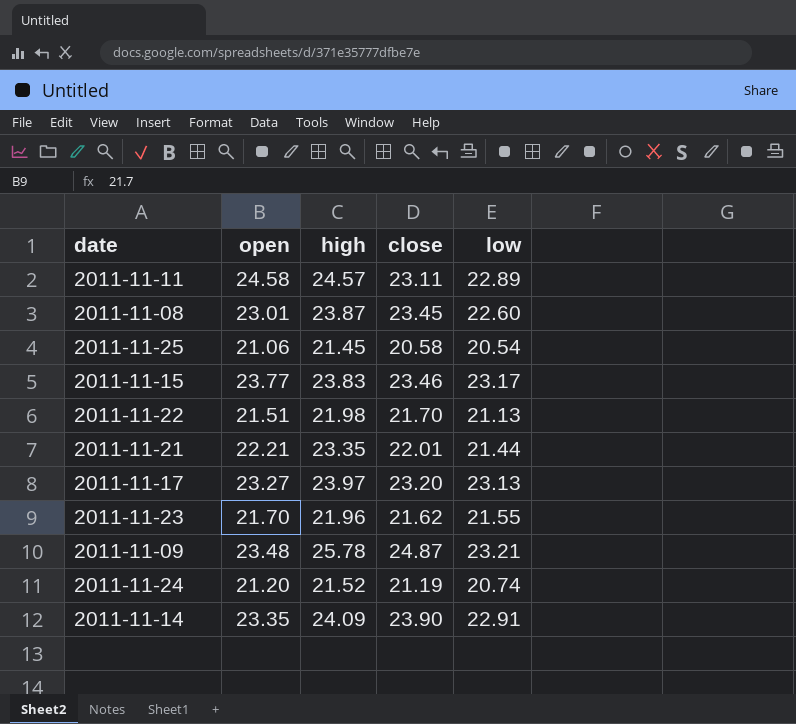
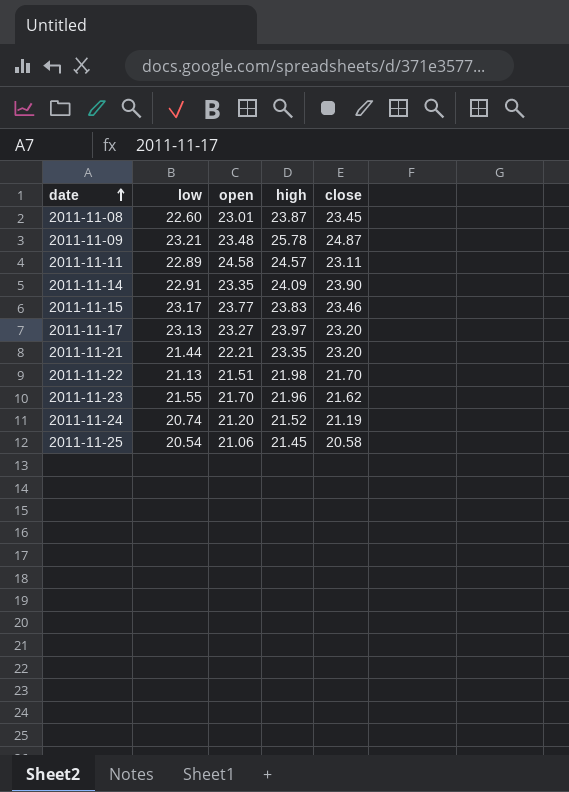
row order: none -> date ascending
column low | position: 5 -> 2
2011-11-21 | close: 22.01 -> 23.20

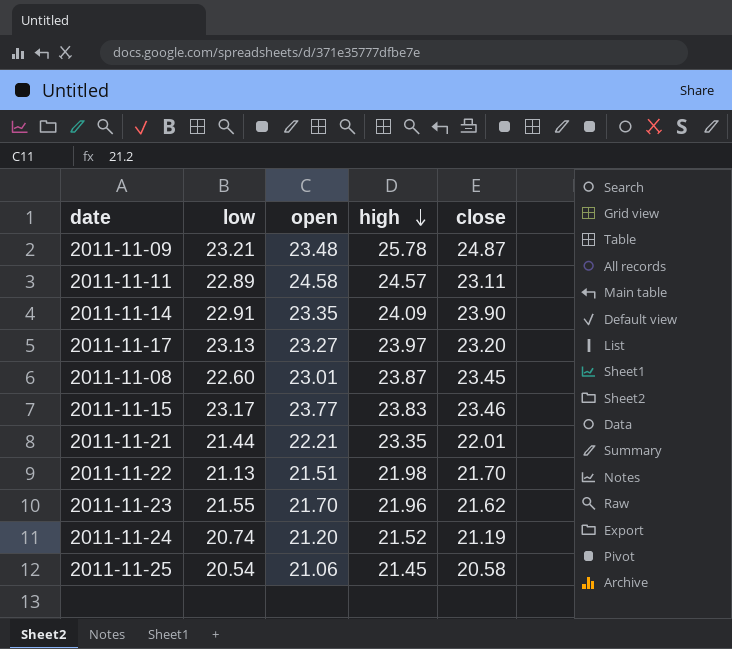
row order: date ascending -> high descending
2011-11-21 | close: 23.20 -> 22.01

